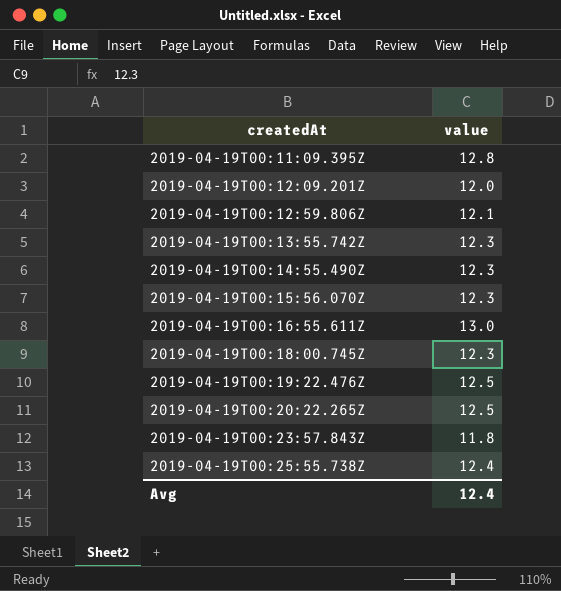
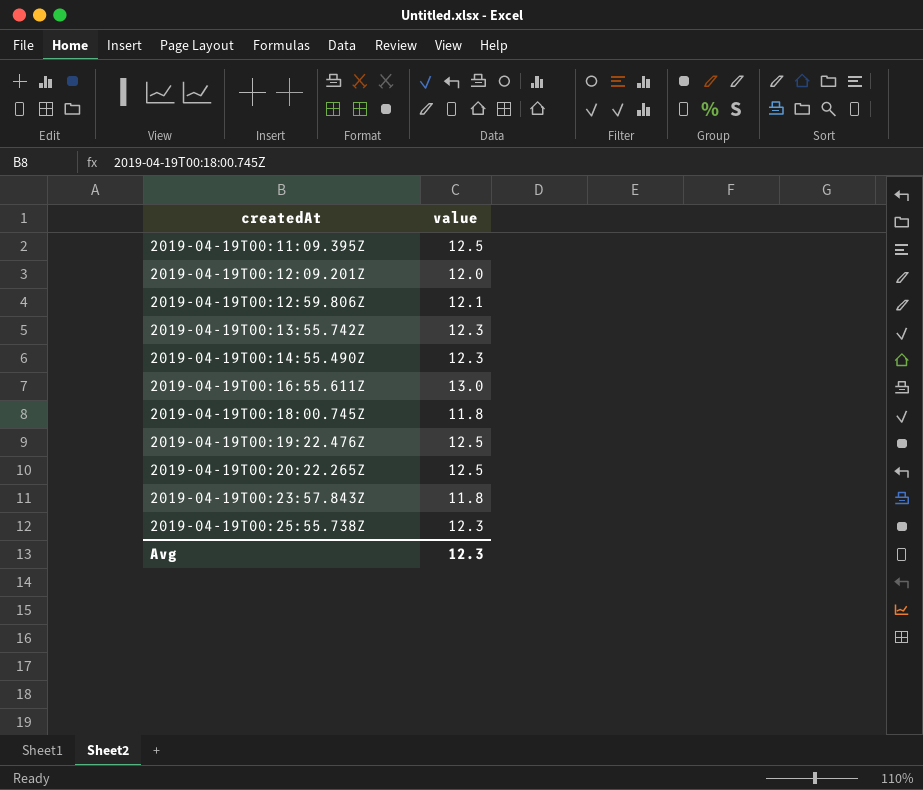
row 2019-04-19T00:15:56.070Z: 12.3 -> none
2019-04-19T00:11:09.395Z | value: 12.8 -> 12.5
2019-04-19T00:18:00.745Z | value: 12.3 -> 11.8
2019-04-19T00:25:55.738Z | value: 12.4 -> 12.3
Avg | value: 12.4 -> 12.3

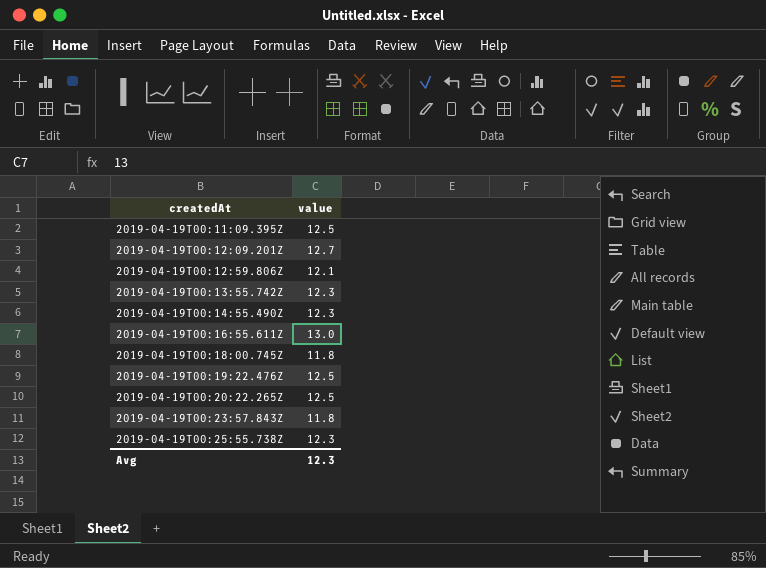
2019-04-19T00:12:09.201Z | value: 12.0 -> 12.7

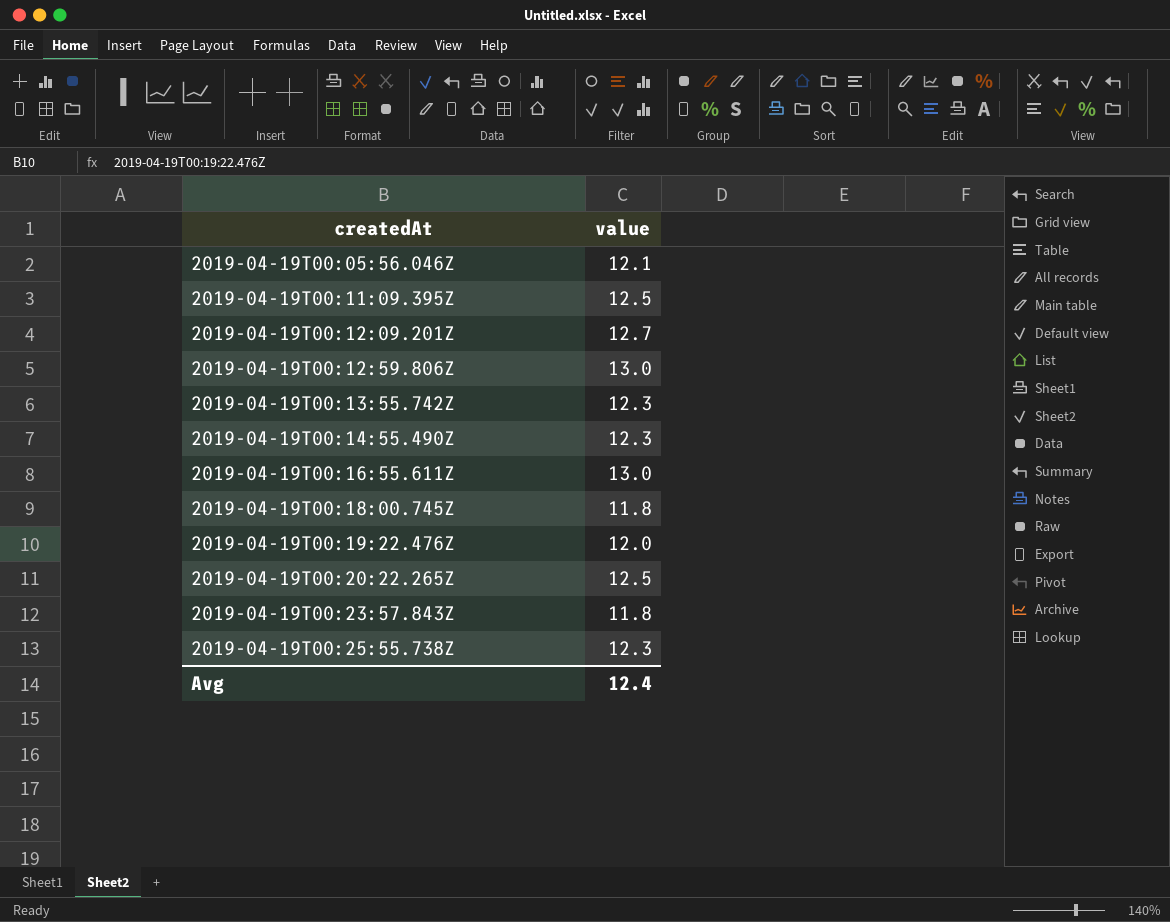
row 2019-04-19T00:05:56.046Z: none -> 12.1
2019-04-19T00:12:59.806Z | value: 12.1 -> 13.0
2019-04-19T00:19:22.476Z | value: 12.5 -> 12.0
Avg | value: 12.3 -> 12.4

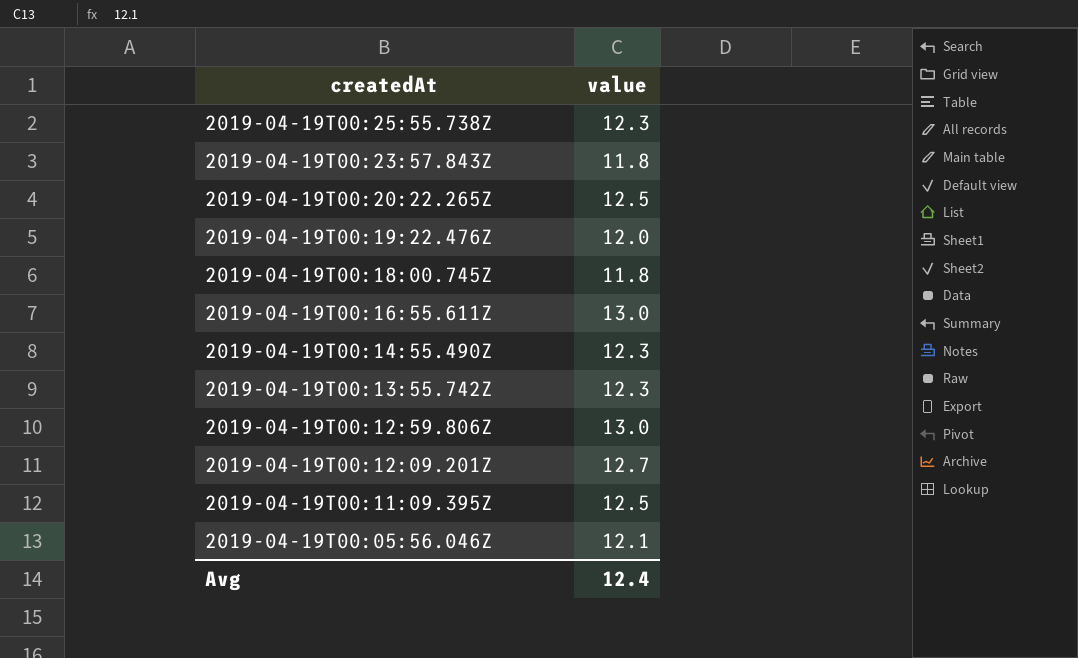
row order: createdAt ascending -> createdAt descending

